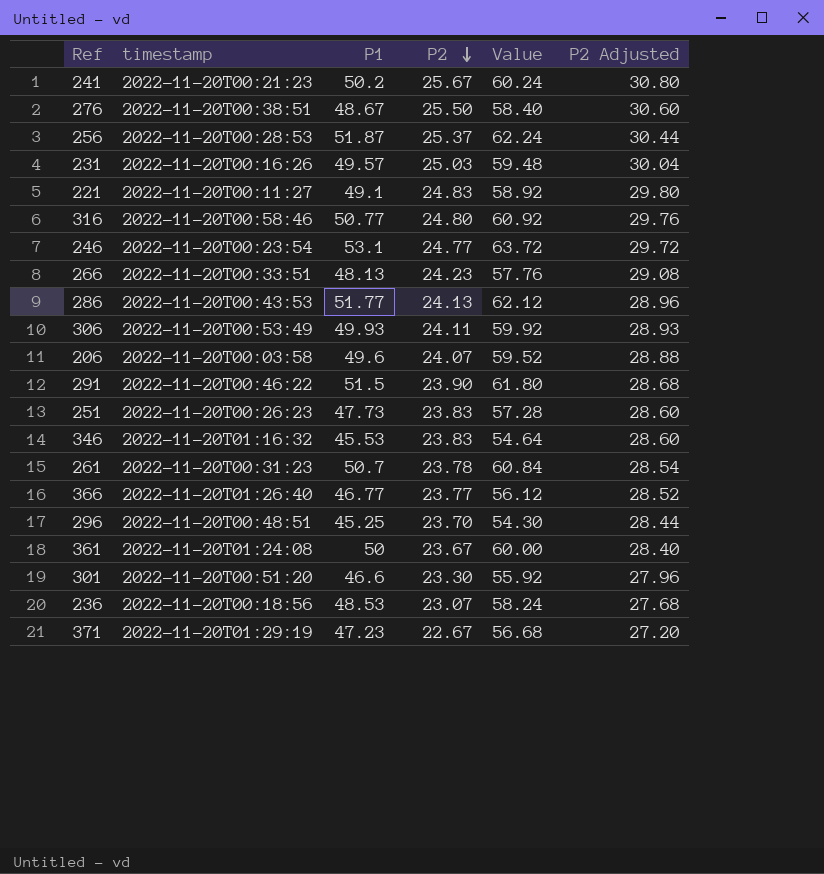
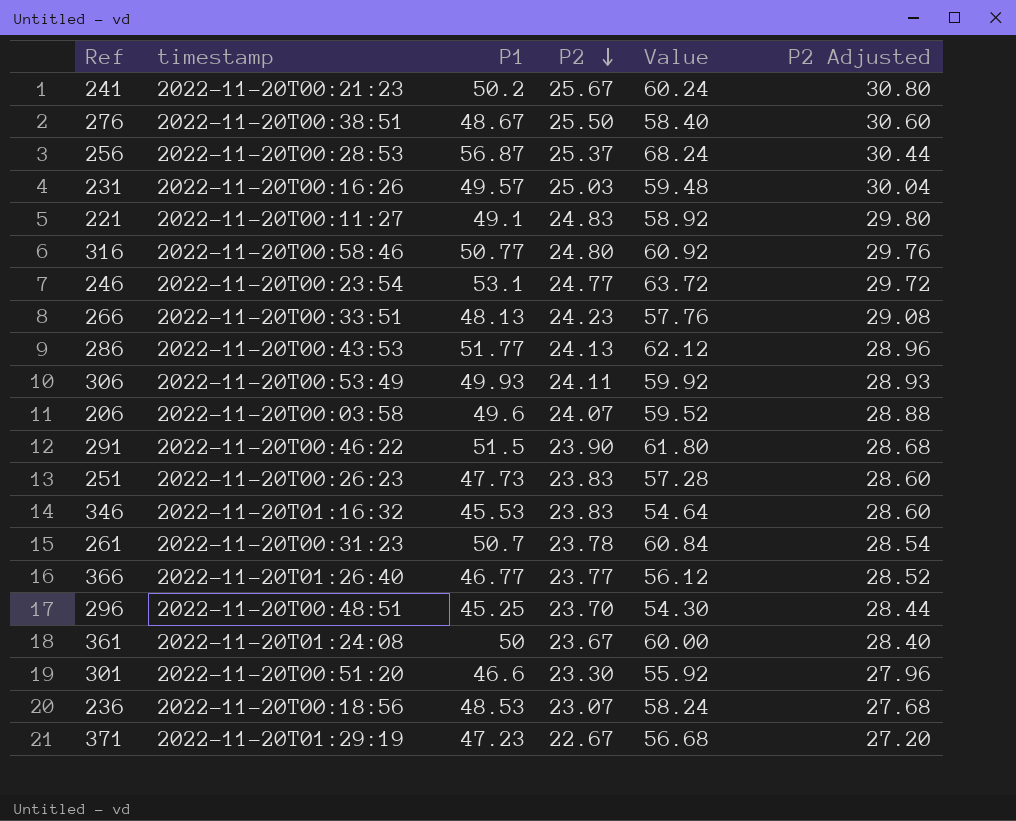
256 | P1: 51.87 -> 56.87
256 | Value: 62.24 -> 68.24

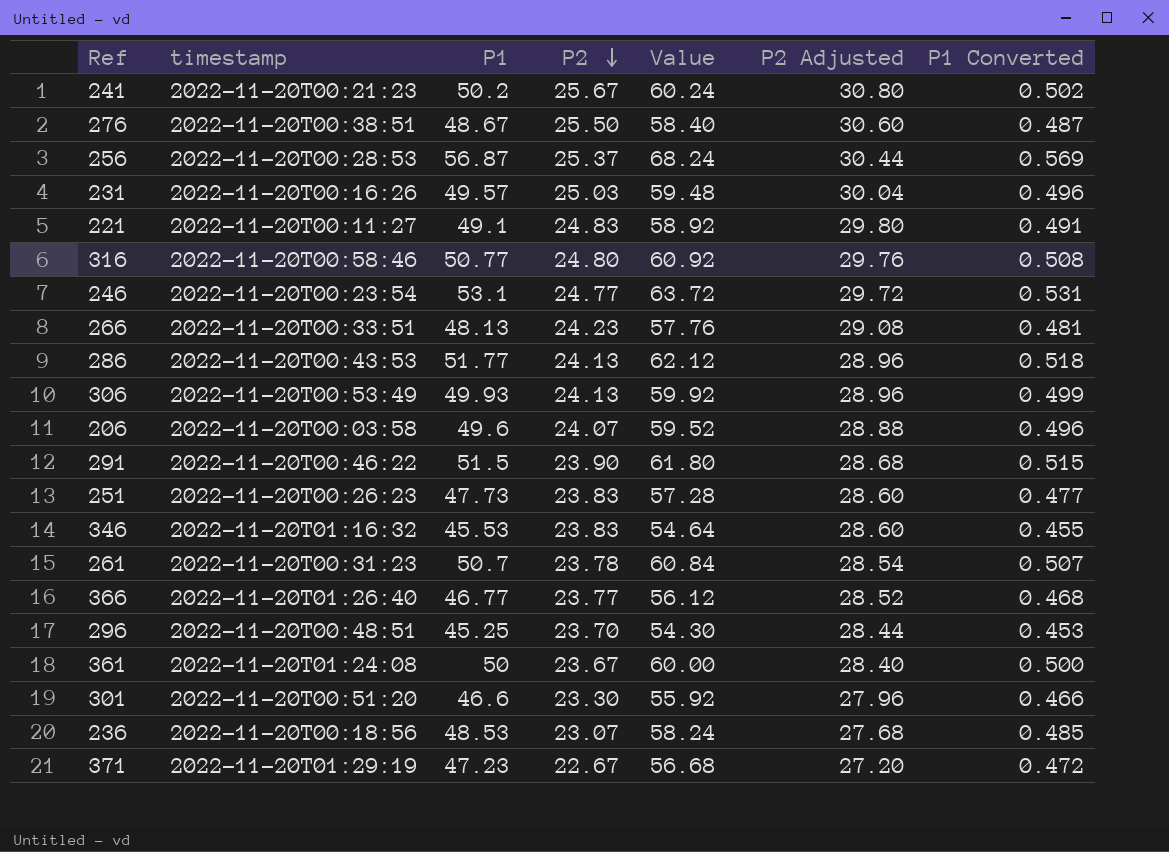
column P1 Converted | formula: none -> [P1] * 0.01
306 | P2: 24.11 -> 24.13
306 | P2 Adjusted: 28.93 -> 28.96

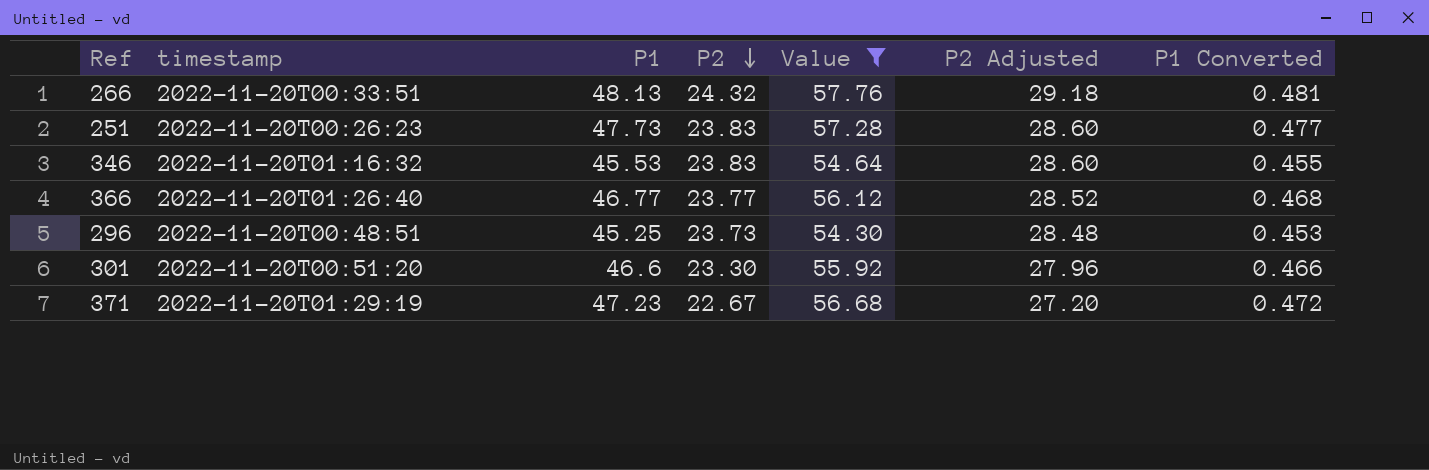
filter: none -> Value <= 57.76
266 | P2: 24.23 -> 24.32
266 | P2 Adjusted: 29.08 -> 29.18
296 | P2: 23.70 -> 23.73
296 | P2 Adjusted: 28.44 -> 28.48

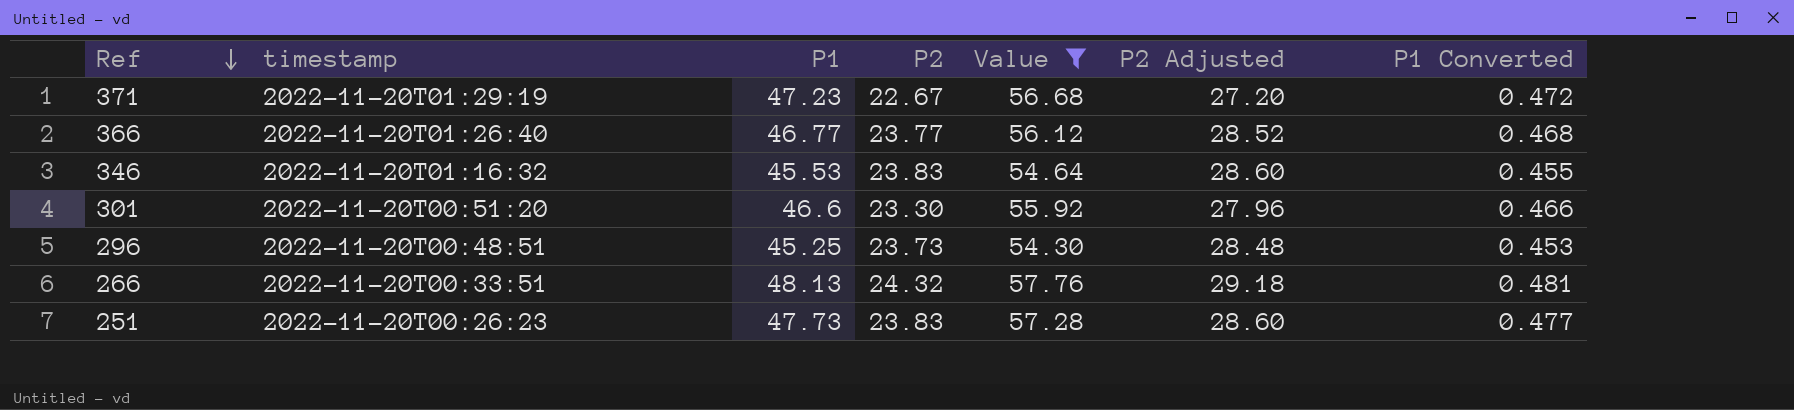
row order: P2 descending -> Ref descending

